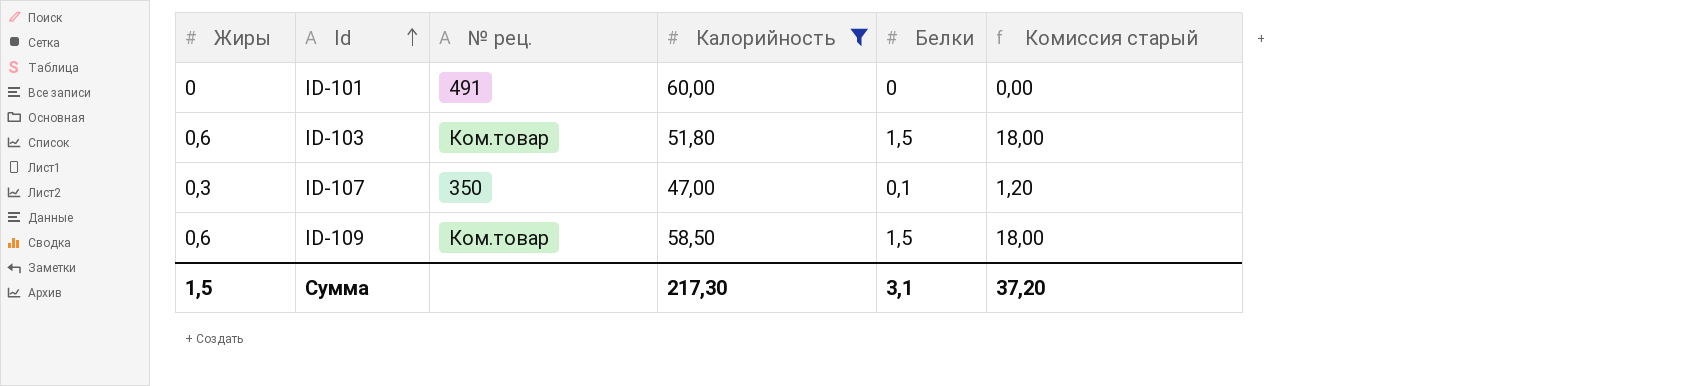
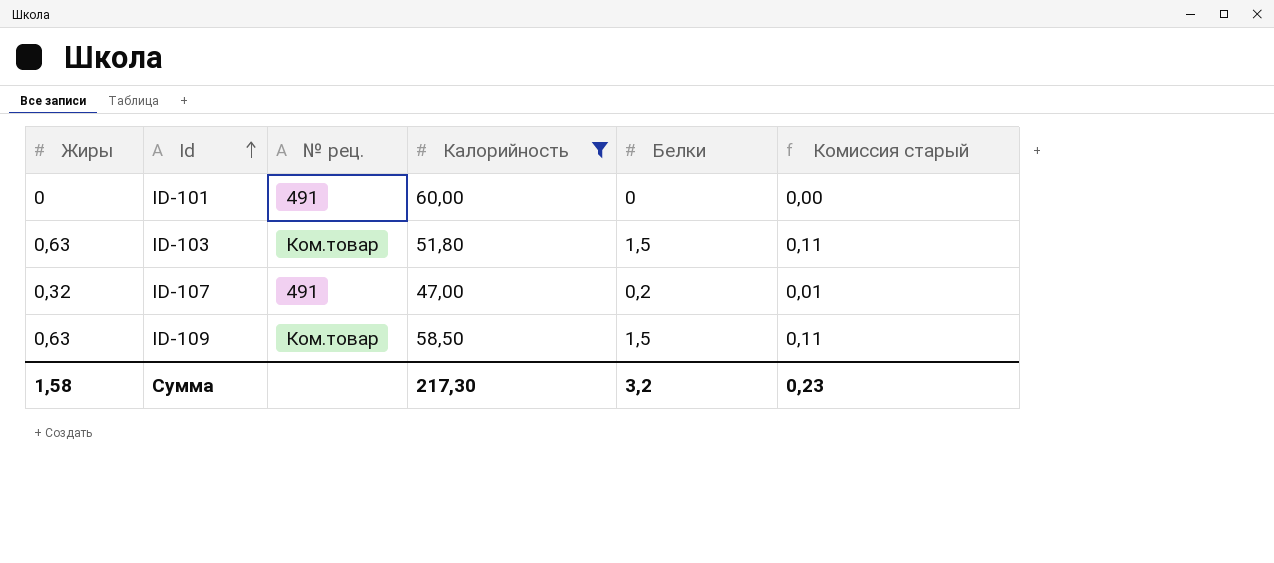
column Комиссия старый | formula: [Белки] * 12 -> [Белки] * 0,07
ID-103 | Жиры: 0,6 -> 0,63
ID-107 | Жиры: 0,3 -> 0,32
ID-107 | № рец.: 350 -> 491
ID-107 | Белки: 0,1 -> 0,2
ID-109 | Жиры: 0,6 -> 0,63
Сумма | Жиры: 1,5 -> 1,58
Сумма | Белки: 3,1 -> 3,2
Сумма | Комиссия старый: 37,20 -> 0,23

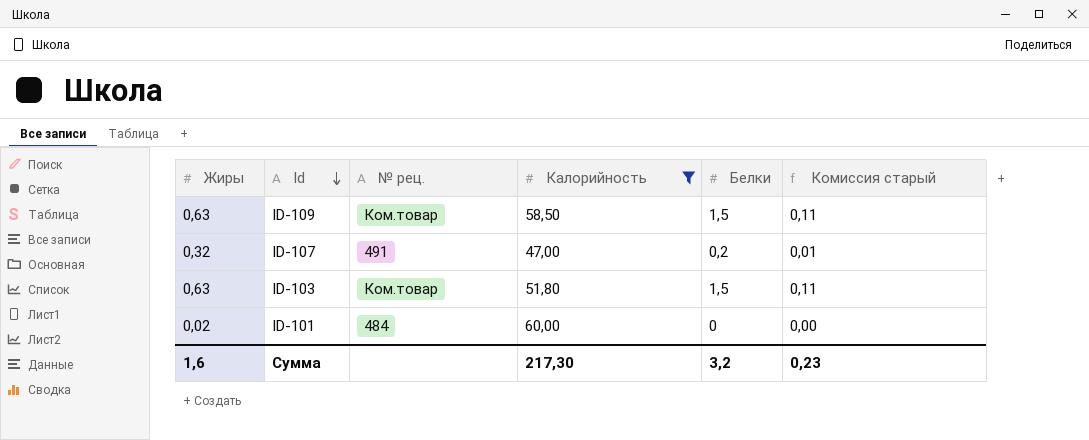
row order: Id ascending -> Id descending
ID-101 | Жиры: 0 -> 0,02
ID-101 | № рец.: 491 -> 484
Сумма | Жиры: 1,58 -> 1,6

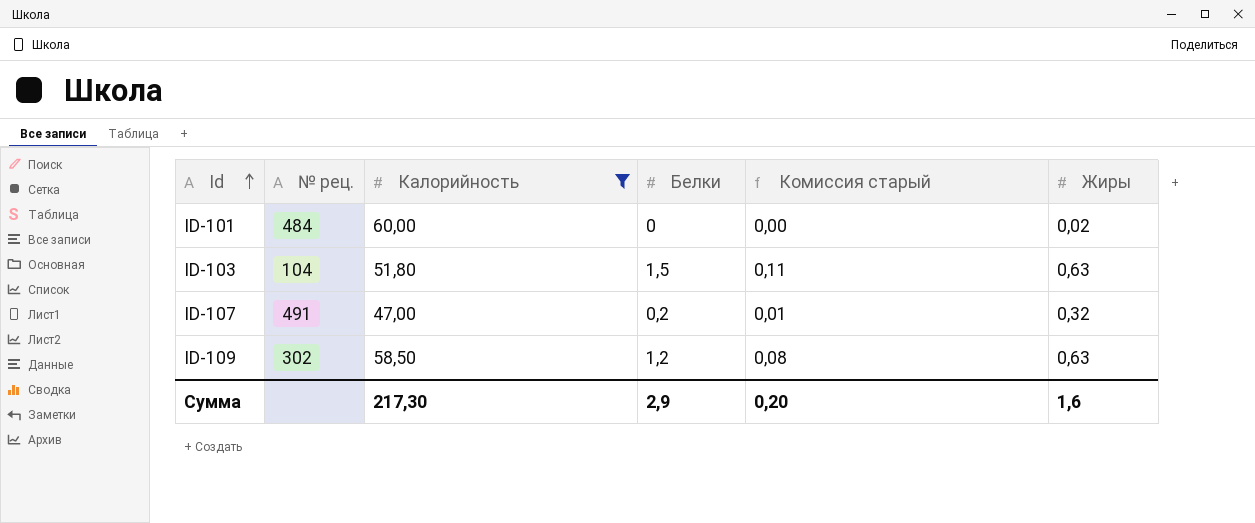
row order: Id descending -> Id ascending
column Жиры | position: 1 -> 6
ID-103 | № рец.: Ком.товар -> 104
ID-109 | № рец.: Ком.товар -> 302
ID-109 | Белки: 1,5 -> 1,2
ID-109 | Комиссия старый: 0,11 -> 0,08
Сумма | Белки: 3,2 -> 2,9
Сумма | Комиссия старый: 0,23 -> 0,20

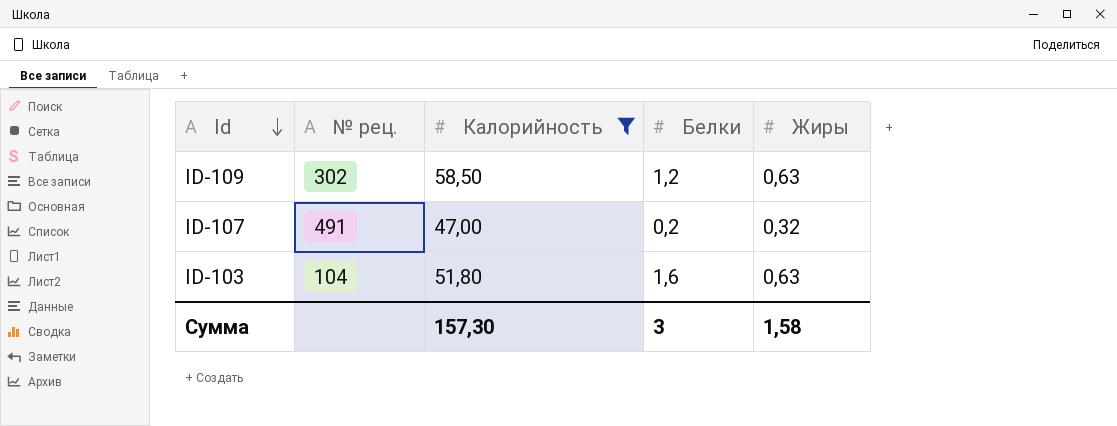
row order: Id ascending -> Id descending
column Комиссия старый | formula: [Белки] * 0,07 -> none
row ID-101: 484 | 60,00 | 0 | 0,00 | 0,02 -> none
ID-103 | Белки: 1,5 -> 1,6
Сумма | Калорийность: 217,30 -> 157,30
Сумма | Белки: 2,9 -> 3
Сумма | Жиры: 1,6 -> 1,58

